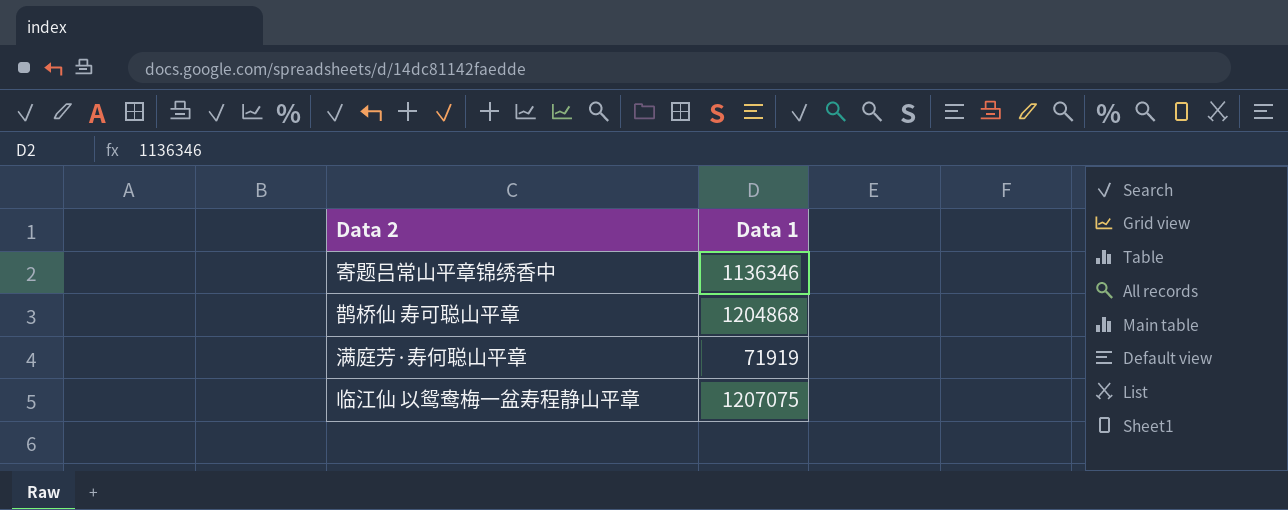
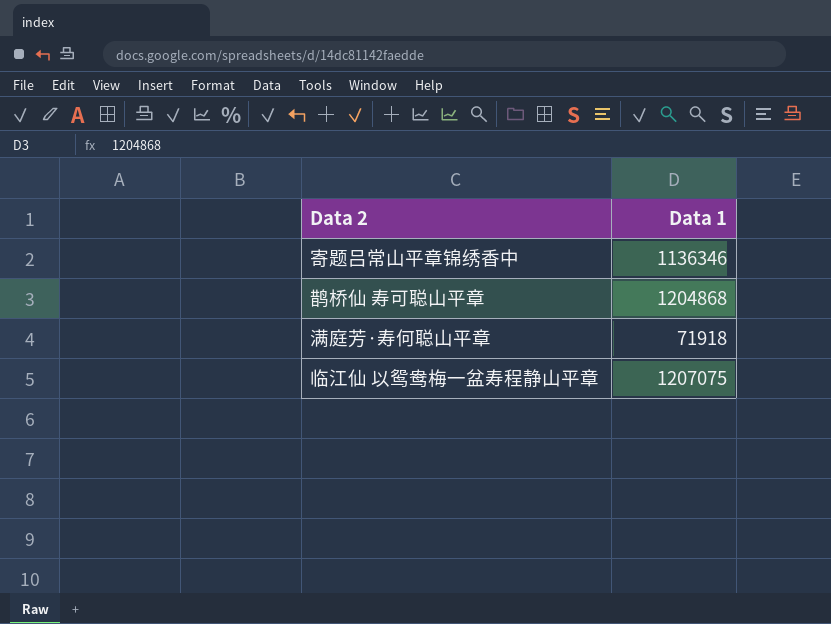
满庭芳·寿何聪山平章 | Data 1: 71919 -> 71918

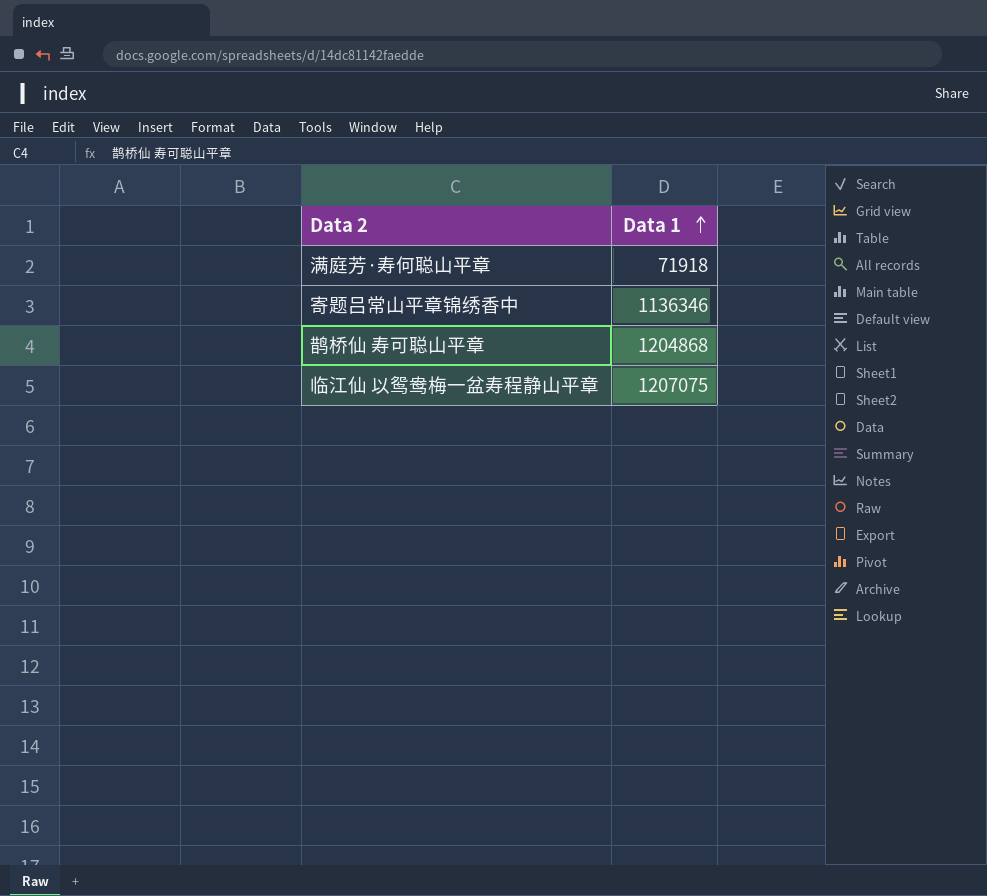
row order: none -> Data 1 ascending

